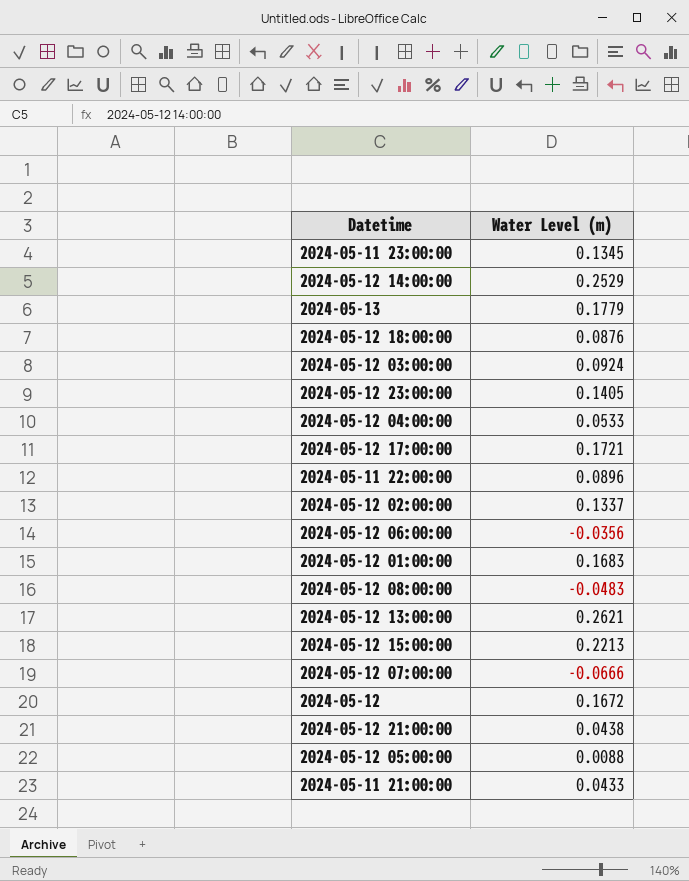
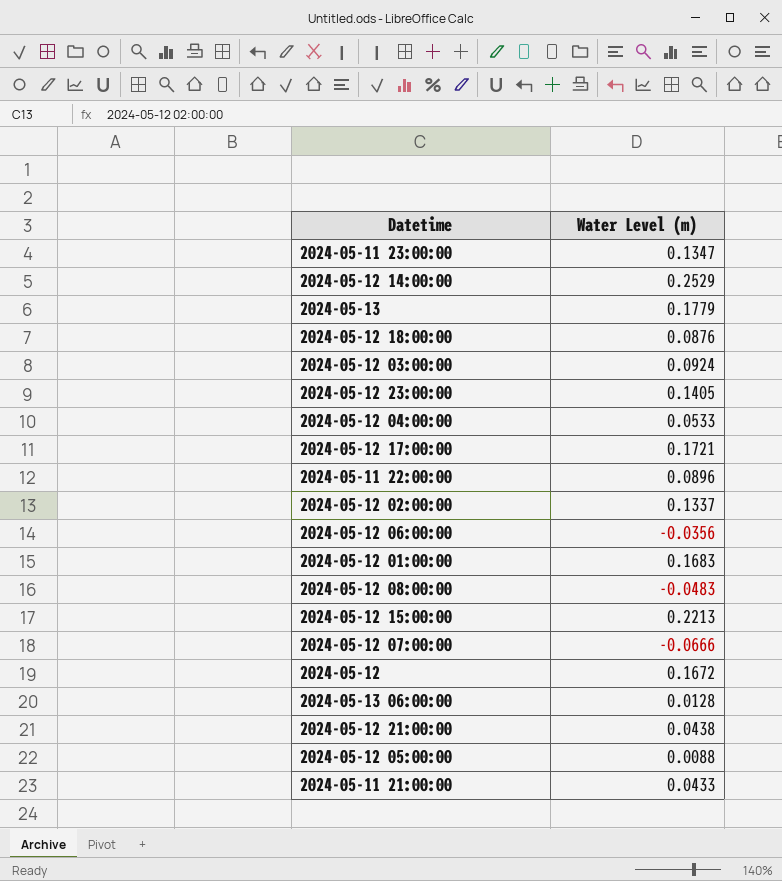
row 2024-05-12 13:00:00: 0.2621 -> none
2024-05-11 23:00:00 | Water Level (m): 0.1345 -> 0.1347
row 2024-05-13 06:00:00: none -> 0.0128

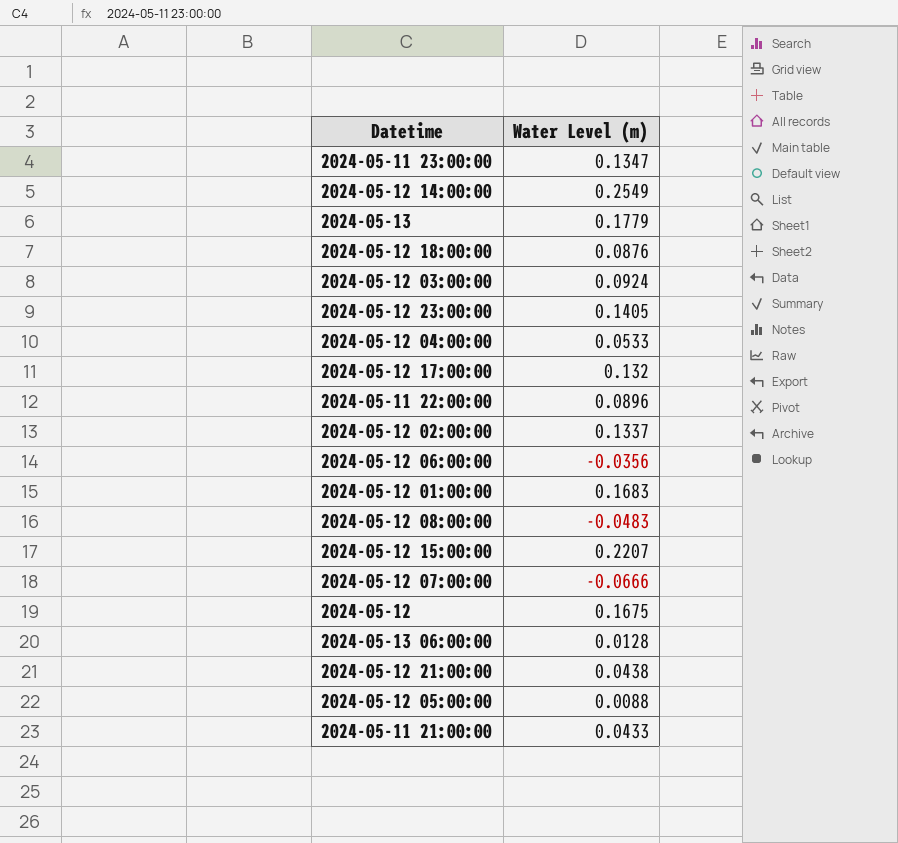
2024-05-12 14:00:00 | Water Level (m): 0.2529 -> 0.2549
2024-05-12 17:00:00 | Water Level (m): 0.1721 -> 0.132
2024-05-12 15:00:00 | Water Level (m): 0.2213 -> 0.2207
2024-05-12 | Water Level (m): 0.1672 -> 0.1675

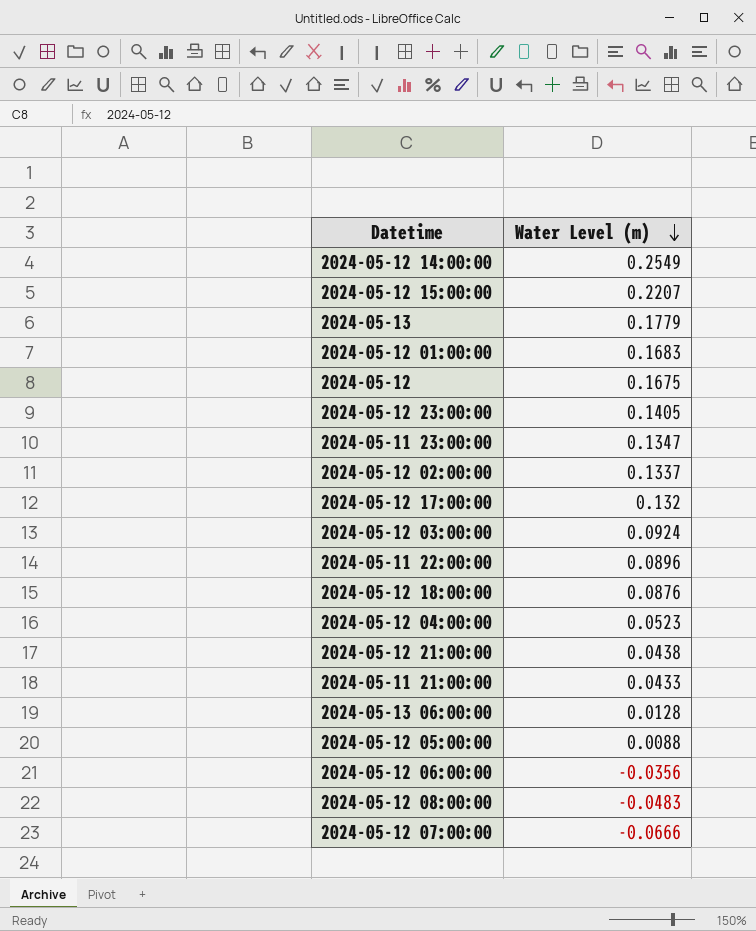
row order: none -> Water Level (m) descending
2024-05-12 04:00:00 | Water Level (m): 0.0533 -> 0.0523

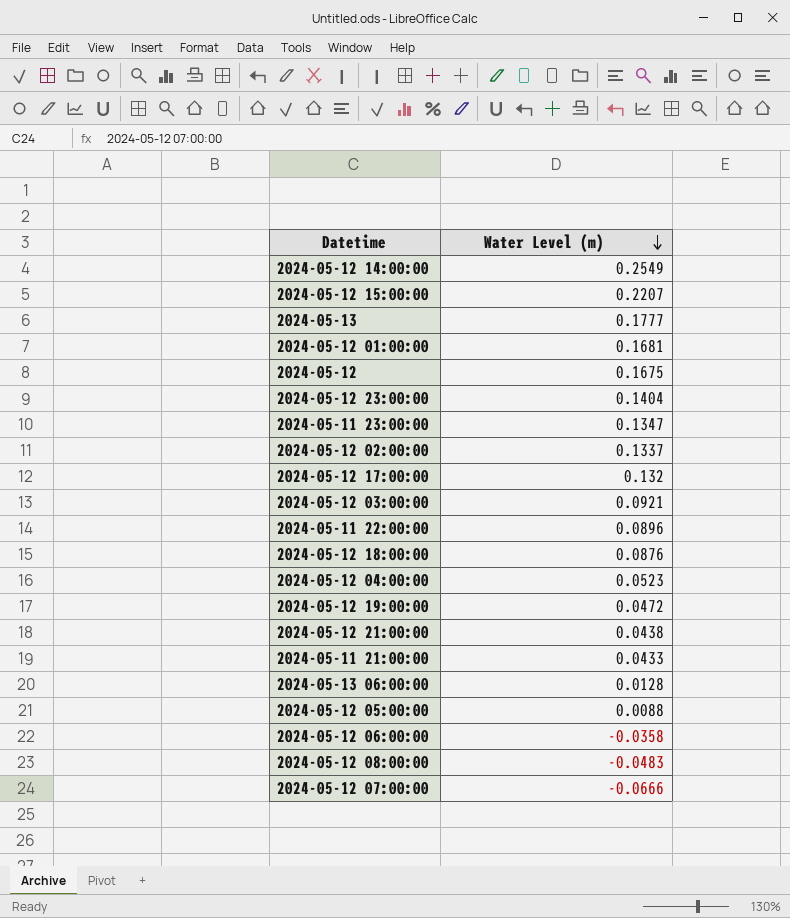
2024-05-13 | Water Level (m): 0.1779 -> 0.1777
2024-05-12 01:00:00 | Water Level (m): 0.1683 -> 0.1681
2024-05-12 23:00:00 | Water Level (m): 0.1405 -> 0.1404
2024-05-12 03:00:00 | Water Level (m): 0.0924 -> 0.0921
row 2024-05-12 19:00:00: none -> 0.0472
2024-05-12 06:00:00 | Water Level (m): -0.0356 -> -0.0358

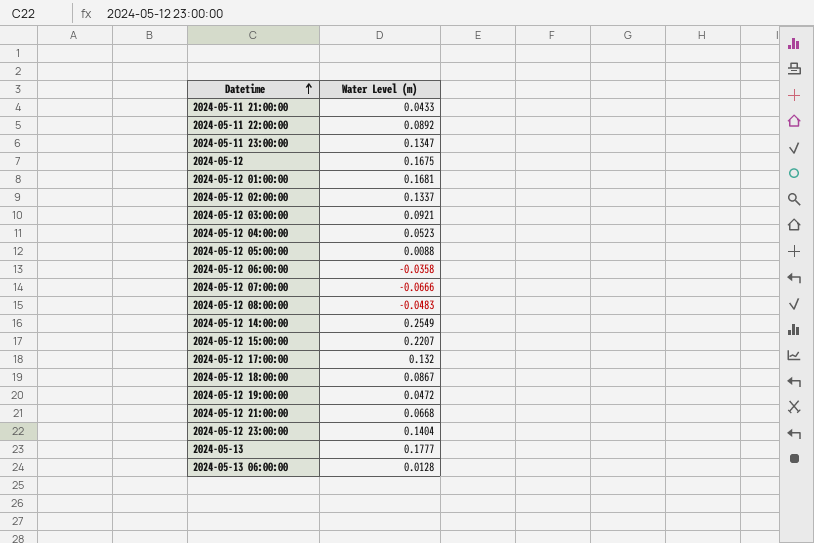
row order: Water Level (m) descending -> Datetime ascending
2024-05-11 22:00:00 | Water Level (m): 0.0896 -> 0.0892
2024-05-12 18:00:00 | Water Level (m): 0.0876 -> 0.0867
2024-05-12 21:00:00 | Water Level (m): 0.0438 -> 0.0668

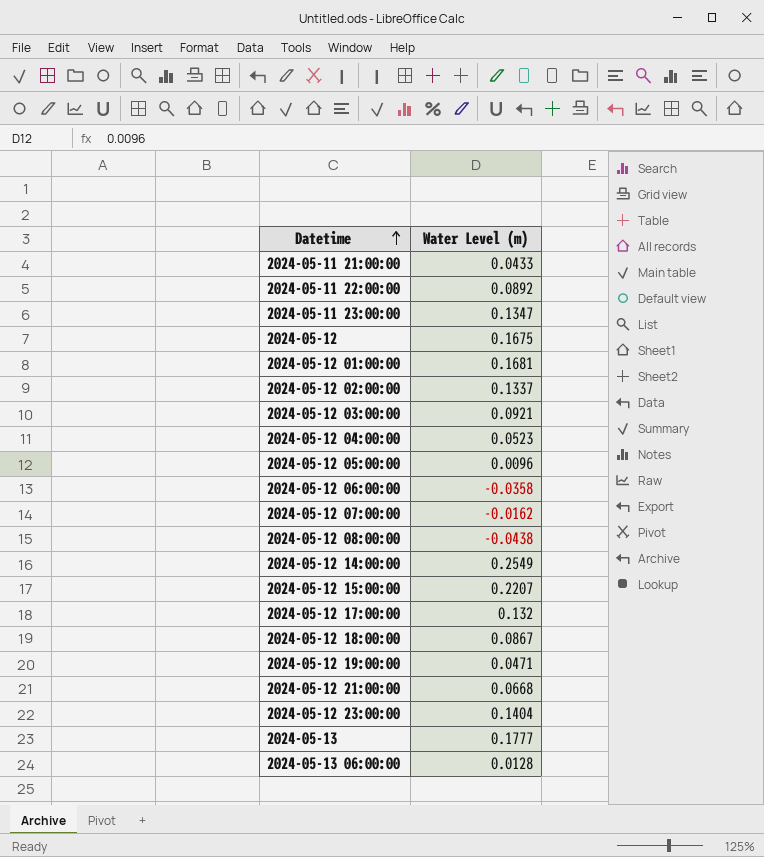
2024-05-12 05:00:00 | Water Level (m): 0.0088 -> 0.0096
2024-05-12 07:00:00 | Water Level (m): -0.0666 -> -0.0162
2024-05-12 08:00:00 | Water Level (m): -0.0483 -> -0.0438
2024-05-12 19:00:00 | Water Level (m): 0.0472 -> 0.0471

